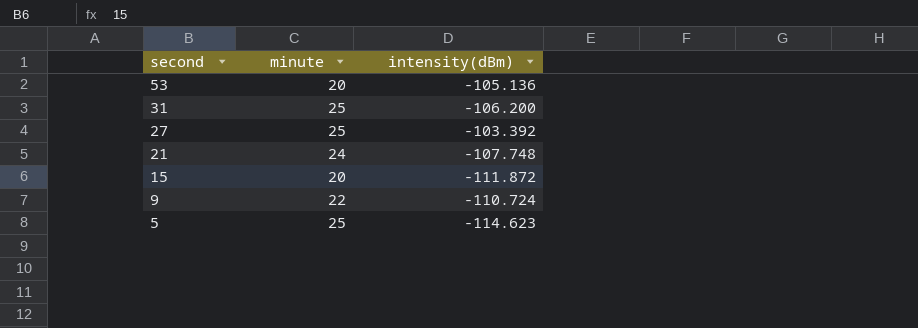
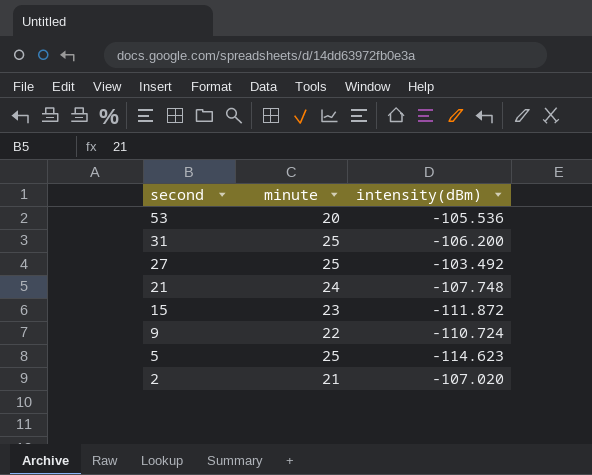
53 | intensity(dBm): -105.136 -> -105.536
27 | intensity(dBm): -103.392 -> -103.492
15 | minute: 20 -> 23
row 2: none -> 21 | -107.020

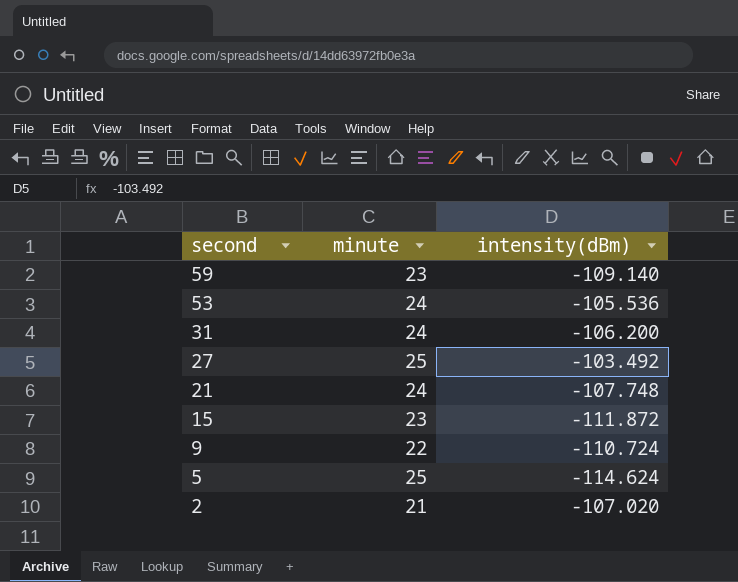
row 59: none -> 23 | -109.140
53 | minute: 20 -> 24
31 | minute: 25 -> 24
5 | intensity(dBm): -114.623 -> -114.624

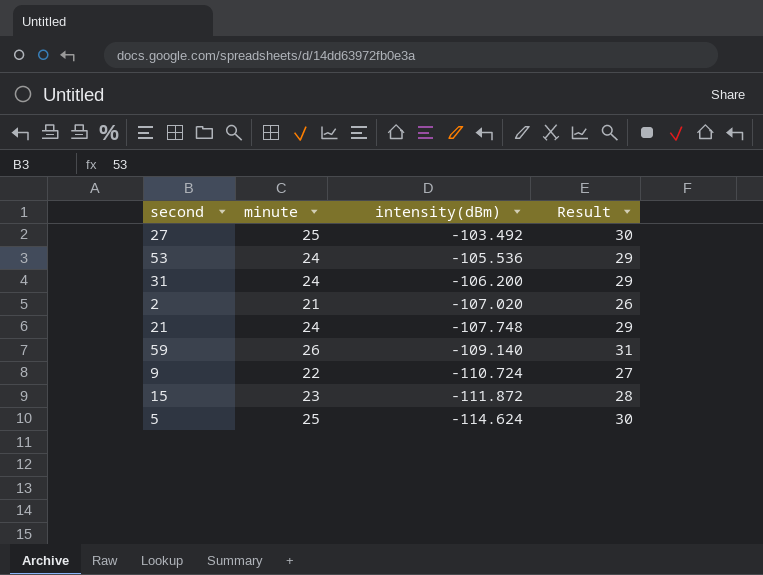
row order: second descending -> intensity(dBm) descending
column Result | formula: none -> [minute] + 5
59 | minute: 23 -> 26

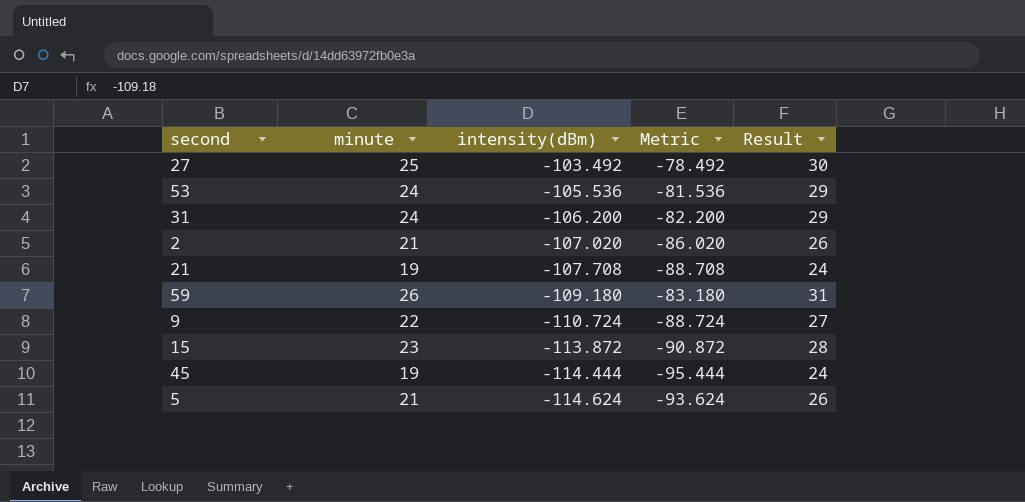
column Metric | formula: none -> [minute] + [intensity(dBm)]
21 | minute: 24 -> 19
21 | intensity(dBm): -107.748 -> -107.708
21 | Result: 29 -> 24
59 | intensity(dBm): -109.140 -> -109.180
15 | intensity(dBm): -111.872 -> -113.872
row 45: none -> 19 | -114.444 | -95.444 | 24
5 | minute: 25 -> 21
5 | Result: 30 -> 26

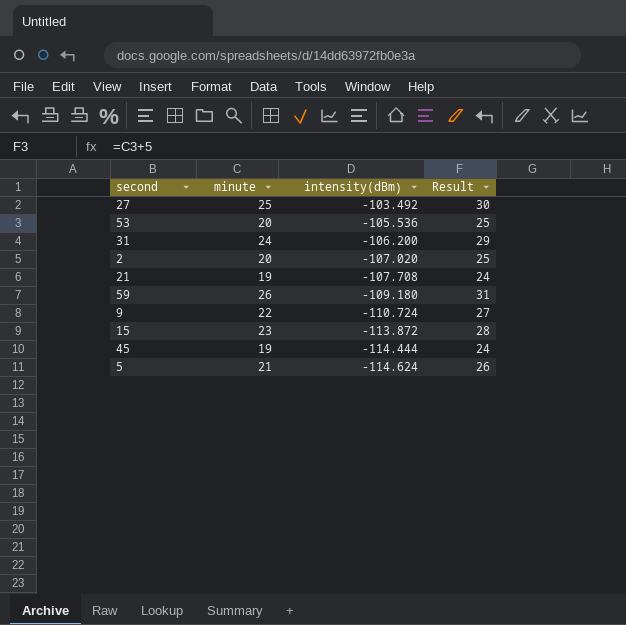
column Metric | formula: [minute] + [intensity(dBm)] -> none
53 | minute: 24 -> 20
53 | Result: 29 -> 25
2 | minute: 21 -> 20
2 | Result: 26 -> 25

